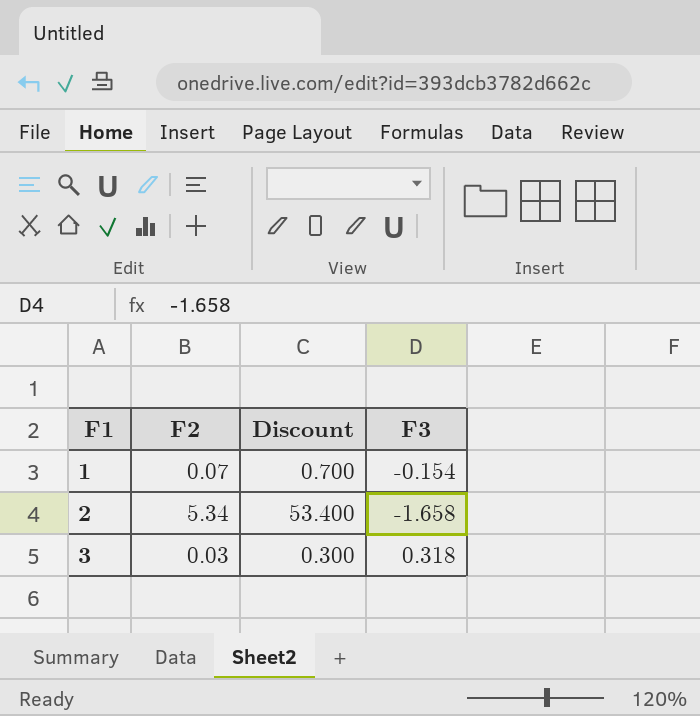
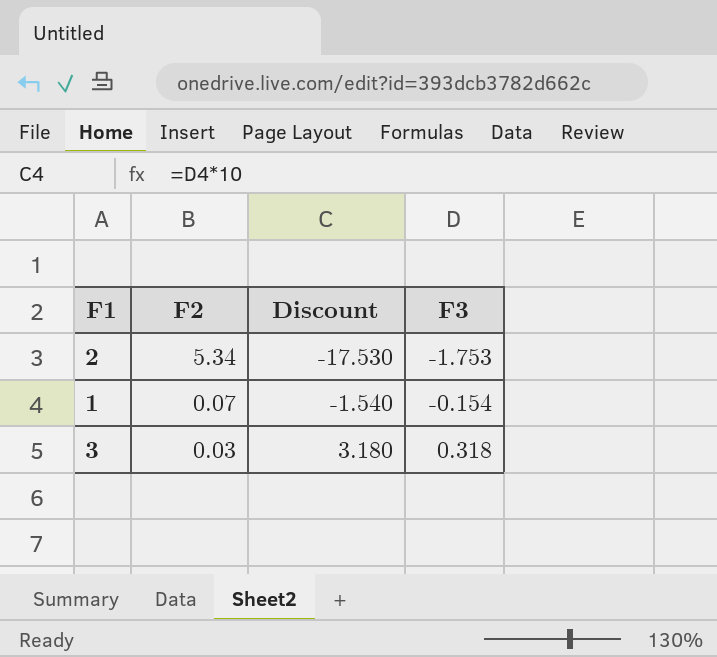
row order: F1 ascending -> F2 descending
column Discount | formula: [F2] * 10 -> [F3] * 10
2 | F3: -1.658 -> -1.753

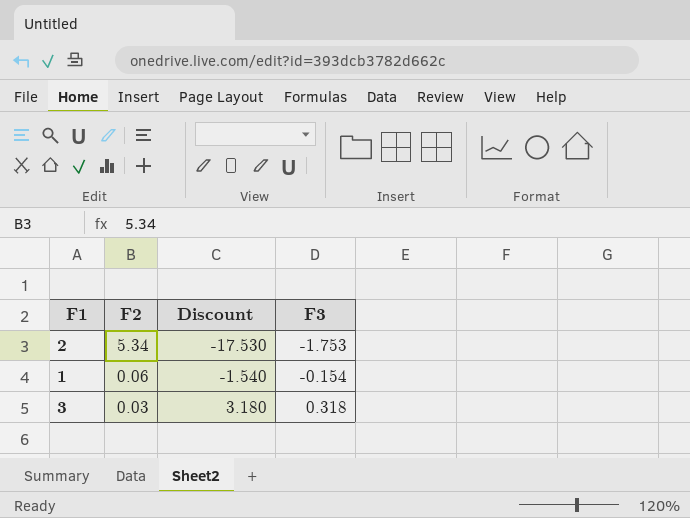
1 | F2: 0.07 -> 0.06

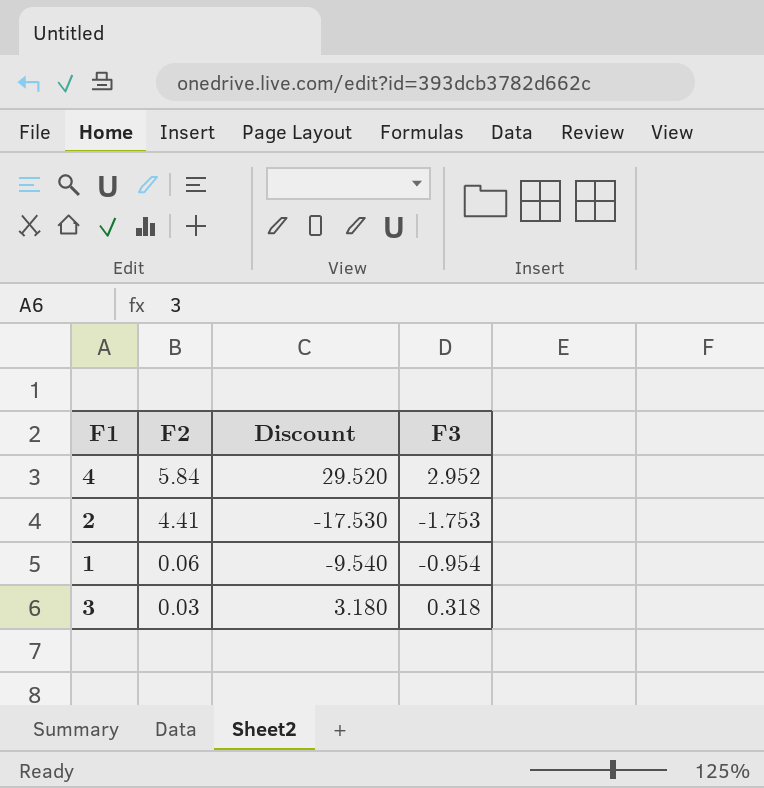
row 4: none -> 5.84 | 29.520 | 2.952
2 | F2: 5.34 -> 4.41
1 | Discount: -1.540 -> -9.540
1 | F3: -0.154 -> -0.954

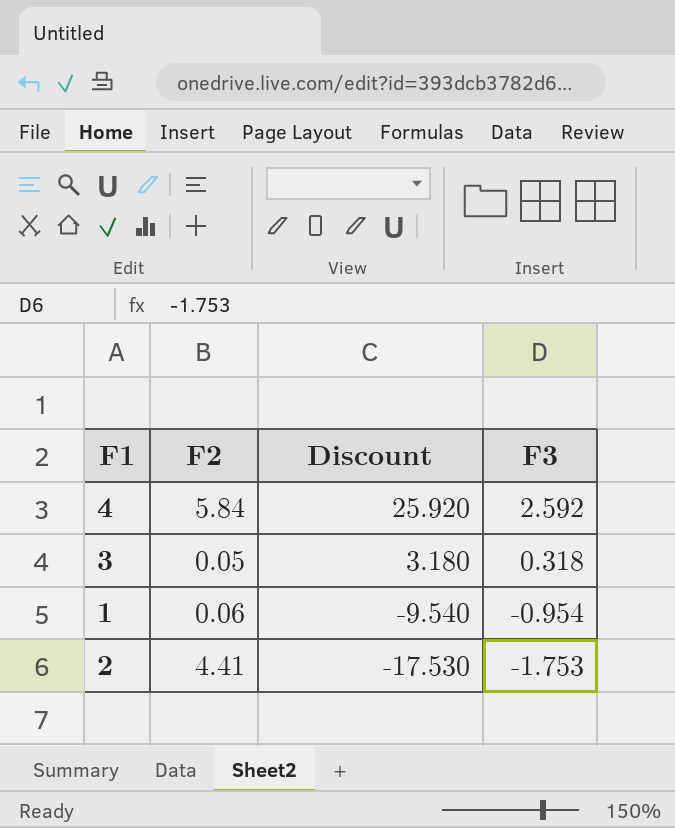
row order: F2 descending -> Discount descending
4 | Discount: 29.520 -> 25.920
4 | F3: 2.952 -> 2.592
3 | F2: 0.03 -> 0.05

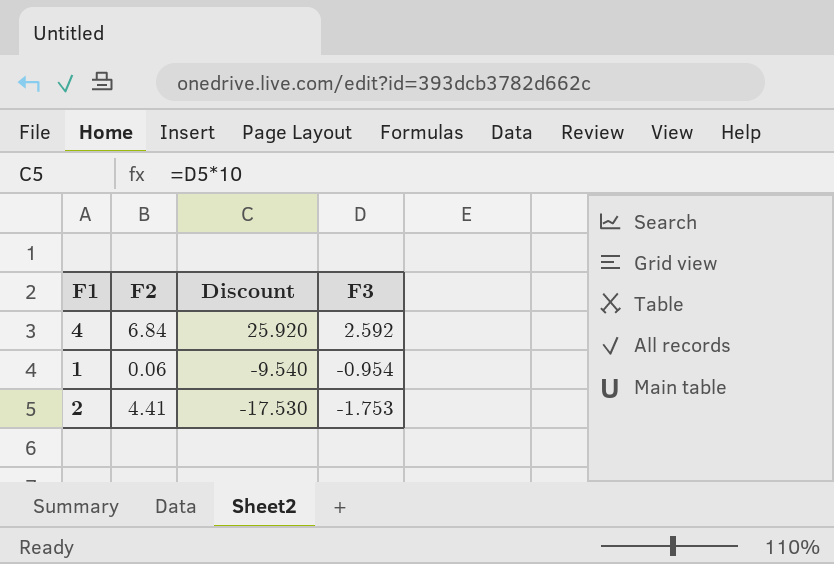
row 3: 0.05 | 3.180 | 0.318 -> none
4 | F2: 5.84 -> 6.84

